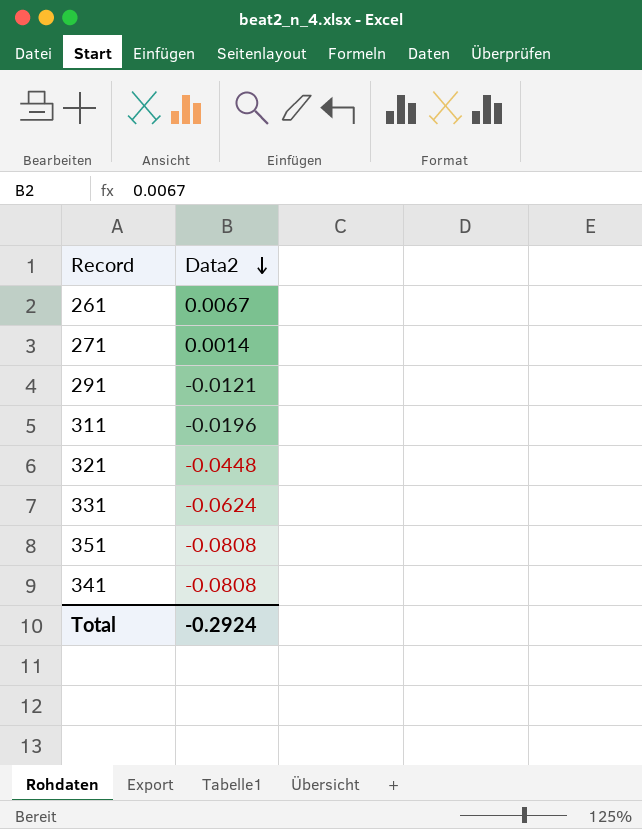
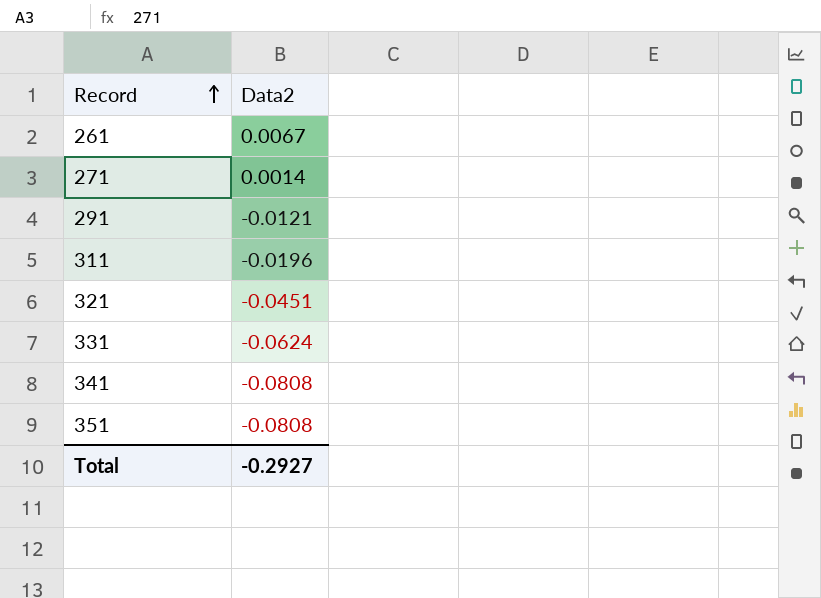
row order: Data2 descending -> Record ascending
321 | Data2: -0.0448 -> -0.0451
Total | Data2: -0.2924 -> -0.2927

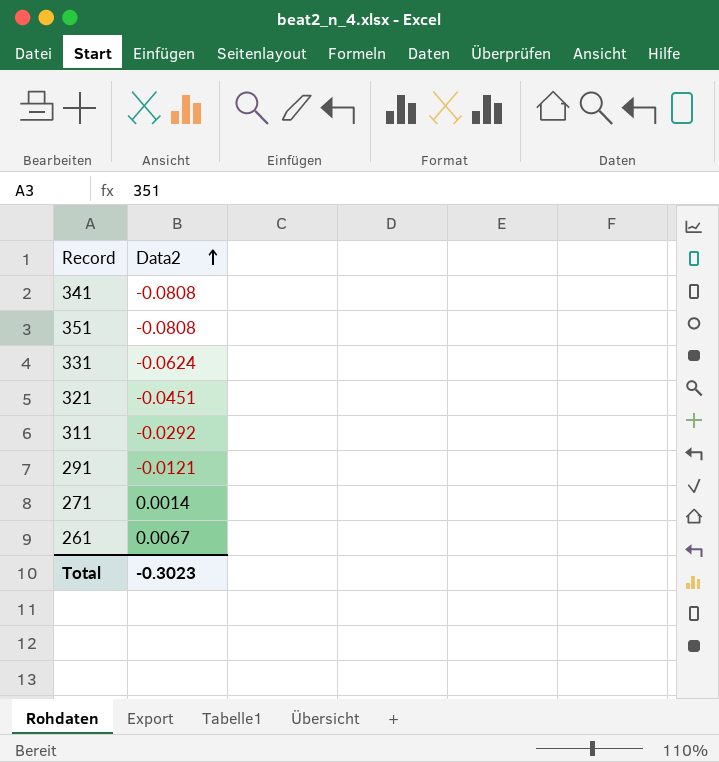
row order: Record ascending -> Data2 ascending
311 | Data2: -0.0196 -> -0.0292
Total | Data2: -0.2927 -> -0.3023

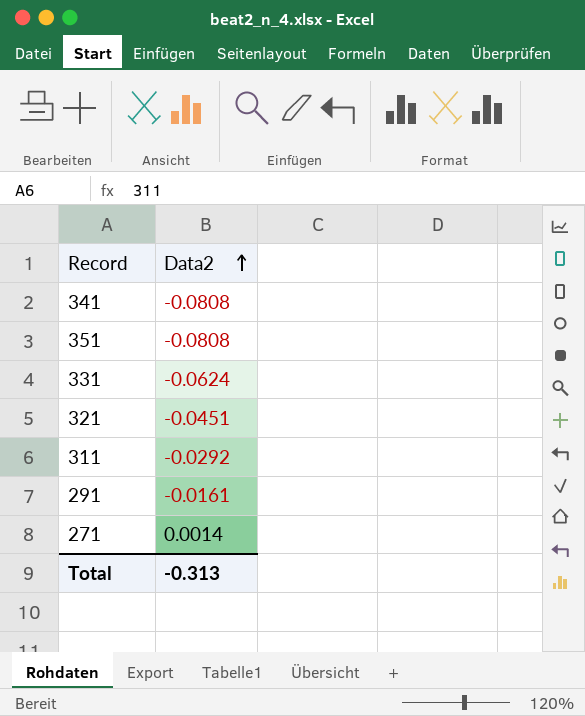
row 261: 0.0067 -> none
291 | Data2: -0.0121 -> -0.0161
Total | Data2: -0.3023 -> -0.313

